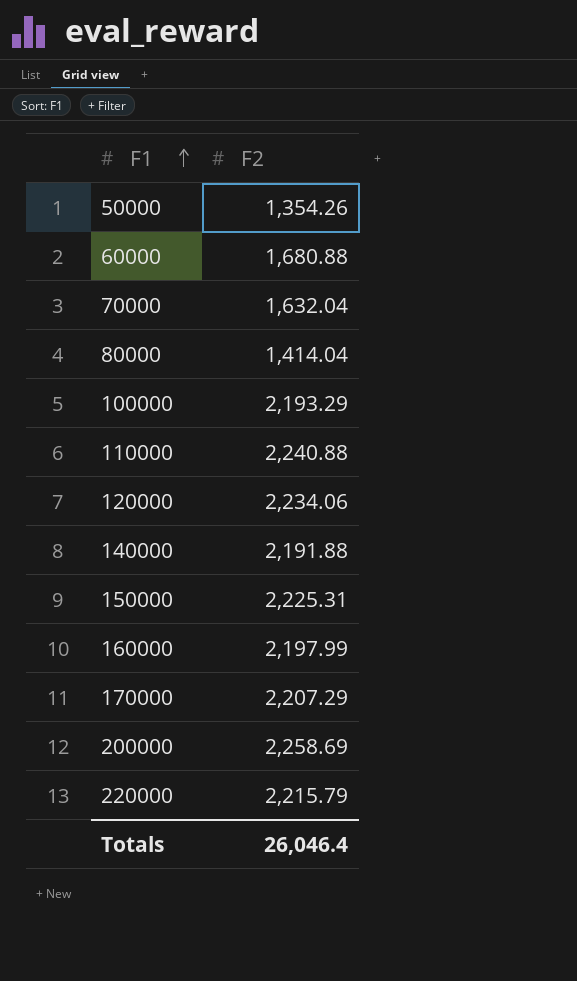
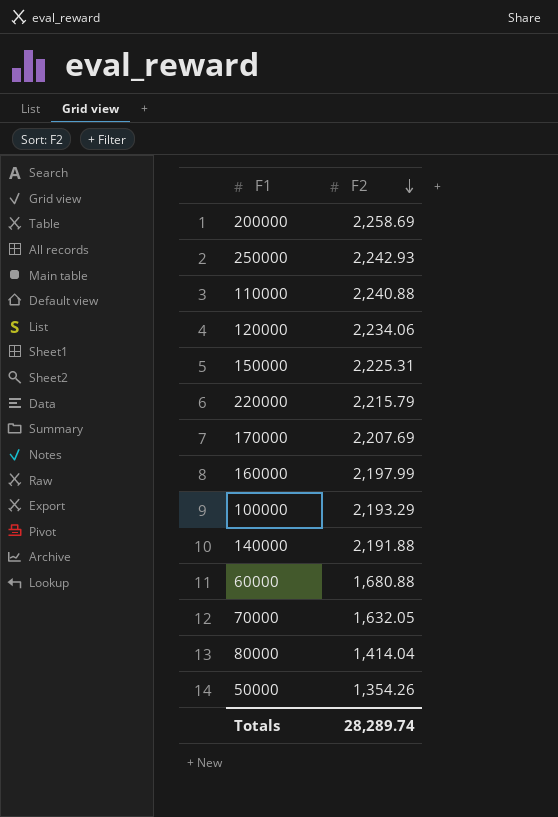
row order: F1 ascending -> F2 descending
row 250000: none -> 2,242.93
170000 | F2: 2,207.29 -> 2,207.69
70000 | F2: 1,632.04 -> 1,632.05
Totals | F2: 26,046.4 -> 28,289.74

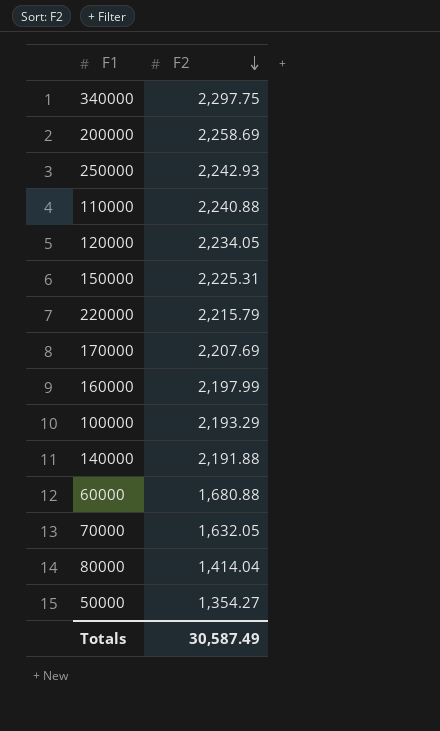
row 340000: none -> 2,297.75
120000 | F2: 2,234.06 -> 2,234.05
50000 | F2: 1,354.26 -> 1,354.27
Totals | F2: 28,289.74 -> 30,587.49

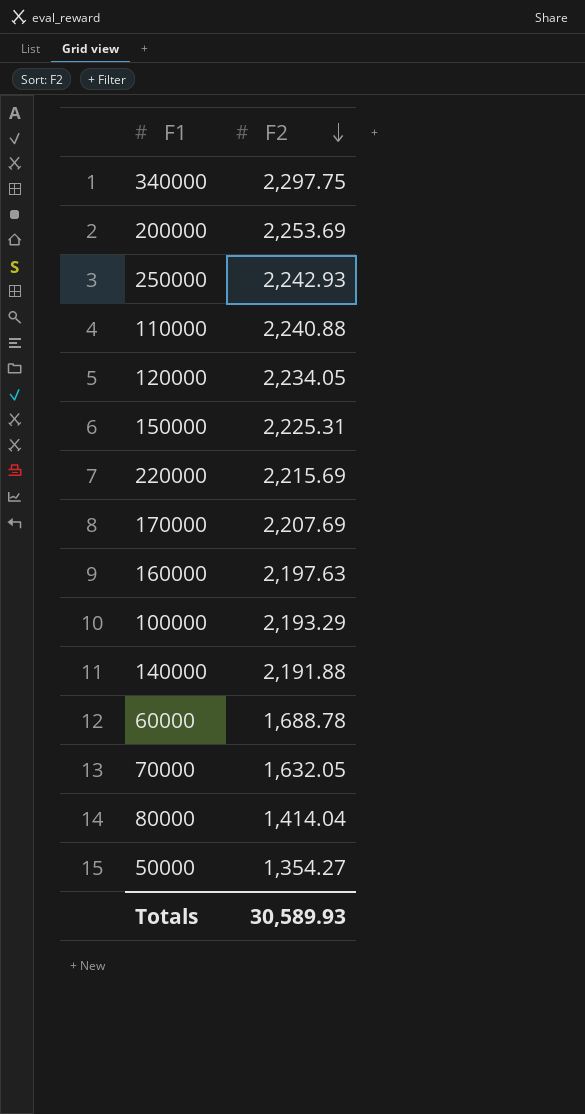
200000 | F2: 2,258.69 -> 2,253.69
220000 | F2: 2,215.79 -> 2,215.69
160000 | F2: 2,197.99 -> 2,197.63
60000 | F2: 1,680.88 -> 1,688.78
Totals | F2: 30,587.49 -> 30,589.93

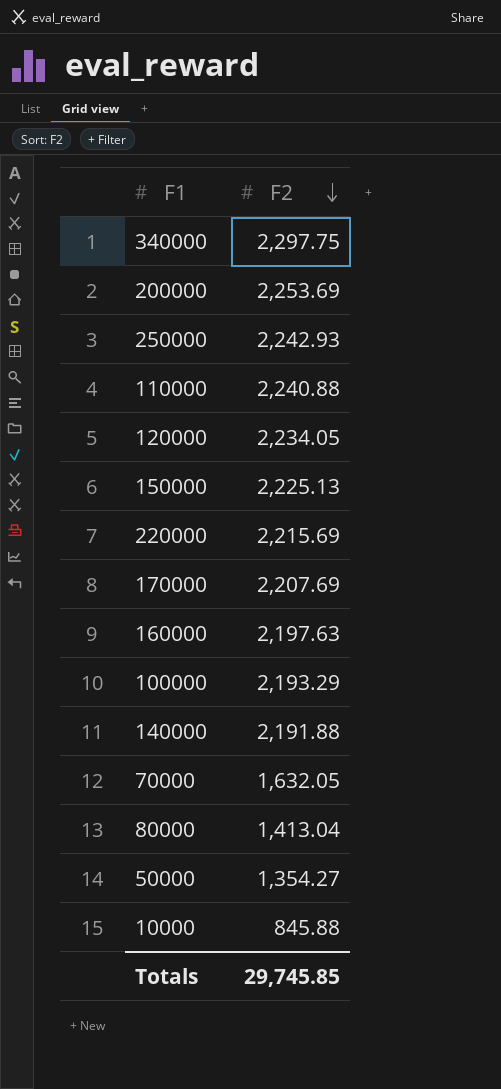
row 60000: 1,688.78 -> none
150000 | F2: 2,225.31 -> 2,225.13
80000 | F2: 1,414.04 -> 1,413.04
row 10000: none -> 845.88
Totals | F2: 30,589.93 -> 29,745.85

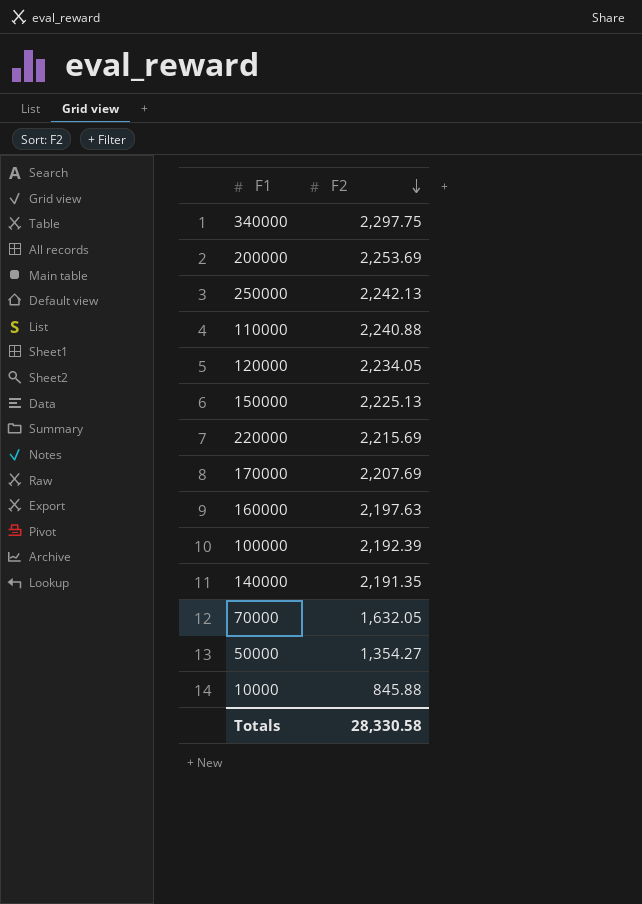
row 80000: 1,413.04 -> none
250000 | F2: 2,242.93 -> 2,242.13
100000 | F2: 2,193.29 -> 2,192.39
140000 | F2: 2,191.88 -> 2,191.35
Totals | F2: 29,745.85 -> 28,330.58

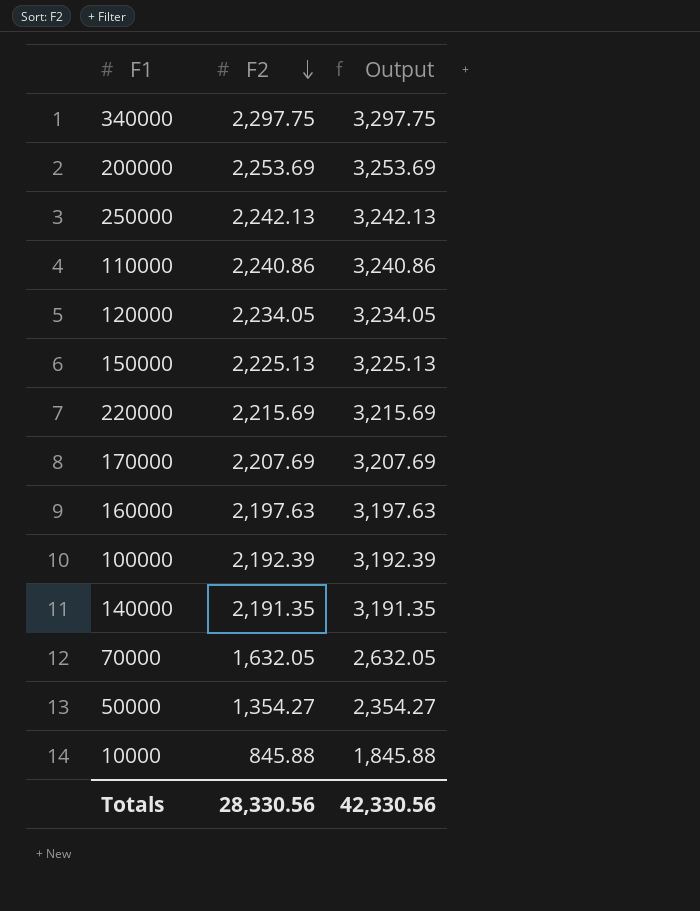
column Output | formula: none -> [F2] + 1000
110000 | F2: 2,240.88 -> 2,240.86
Totals | F2: 28,330.58 -> 28,330.56

